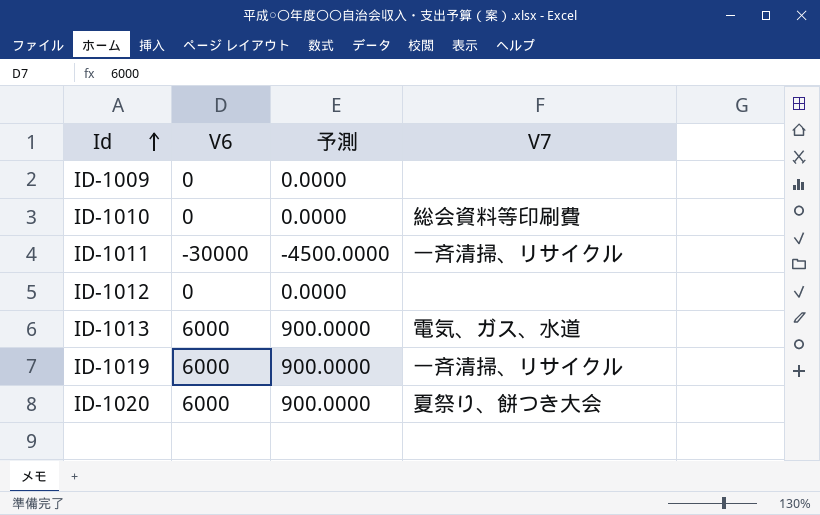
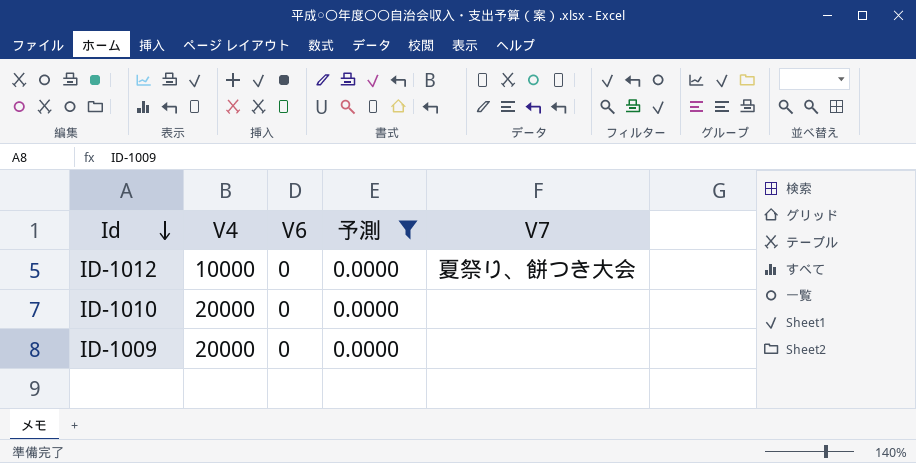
filter: none -> 予測 = 0.0000
row order: Id ascending -> Id descending
column V4 | position: none -> 2
ID-1012 | V7: none -> 夏祭り、餅つき大会
ID-1010 | V7: 総会資料等印刷費 -> none

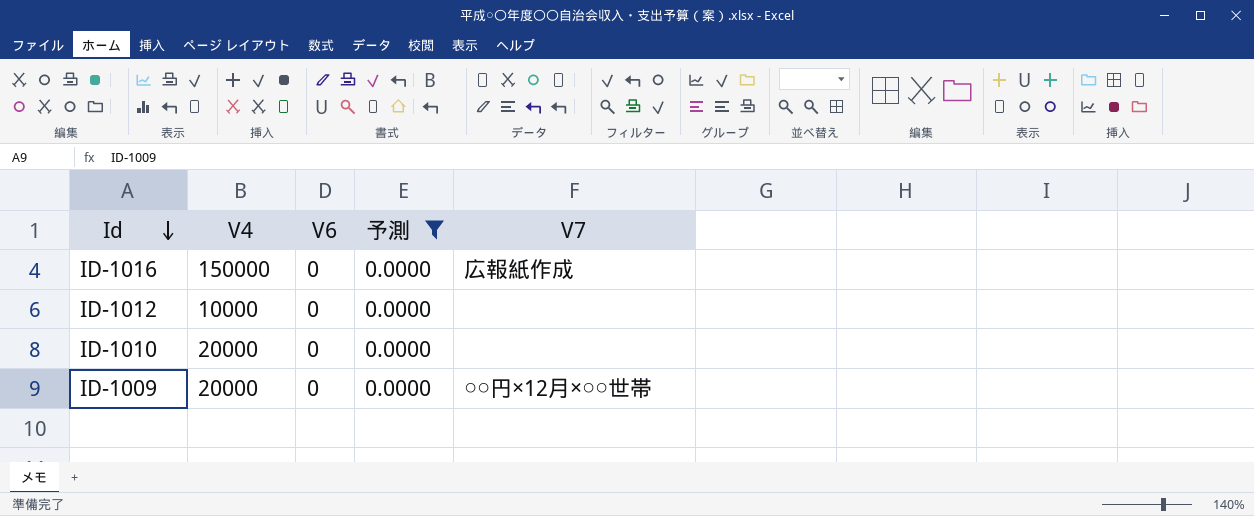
row ID-1016: none -> 150000 | 0 | 0.0000 | 広報紙作成
ID-1012 | V7: 夏祭り、餅つき大会 -> none
ID-1009 | V7: none -> ○○円×12月×○○世帯

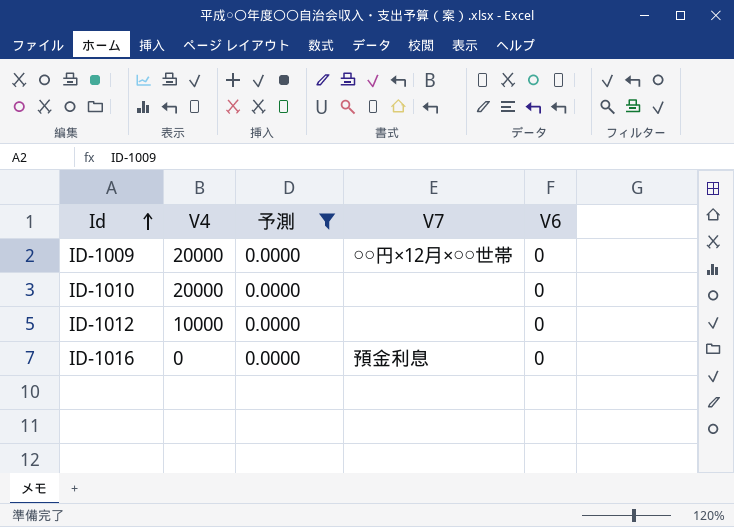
row order: Id descending -> Id ascending
column V6 | position: 3 -> 5
ID-1016 | V4: 150000 -> 0
ID-1016 | V7: 広報紙作成 -> 預金利息

